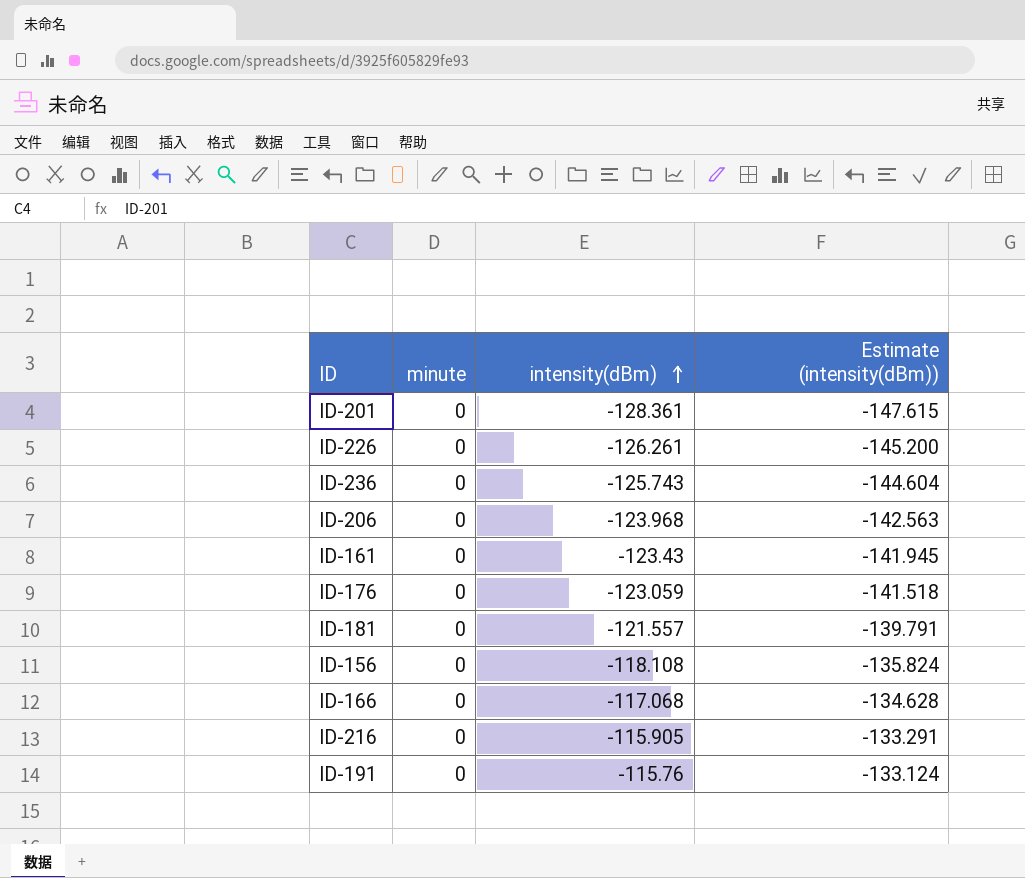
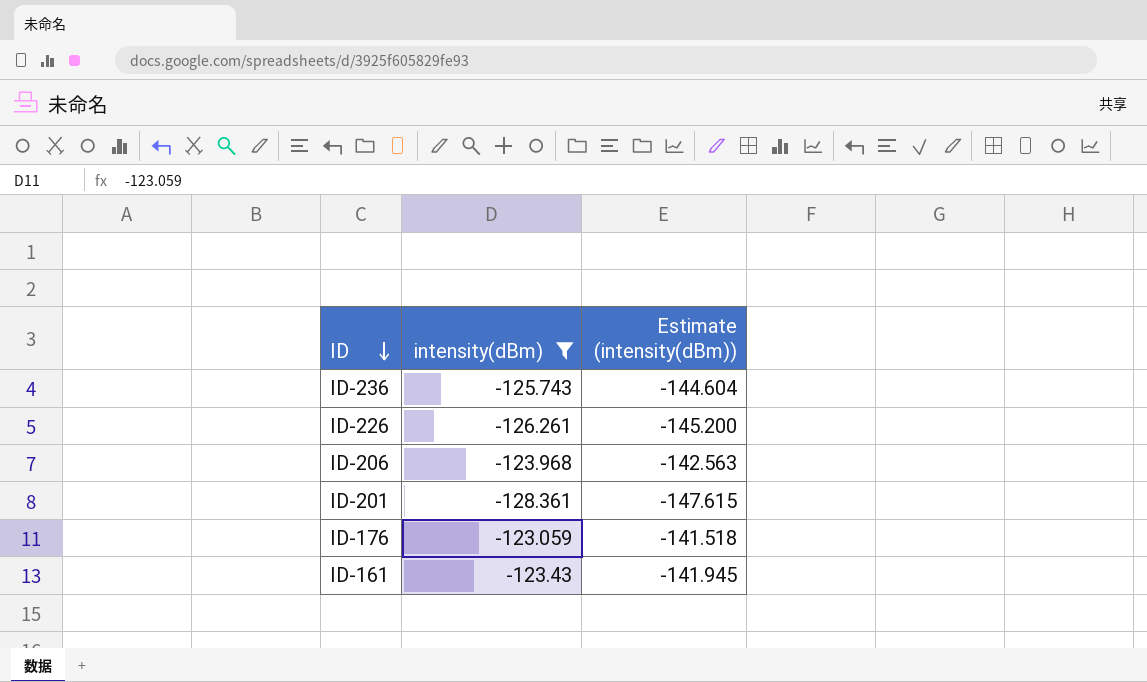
filter: none -> intensity(dBm) <= -123.059
row order: intensity(dBm) ascending -> ID descending
column minute | position: 2 -> none

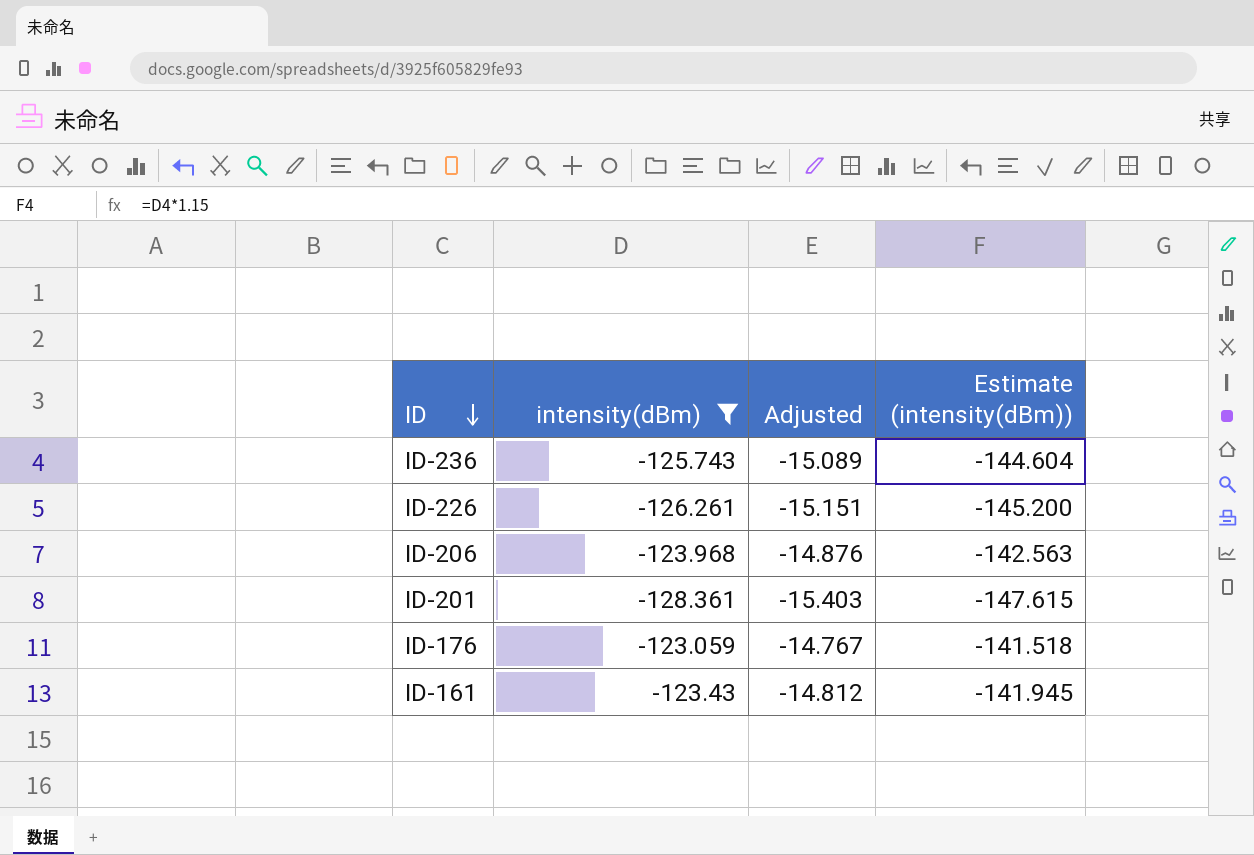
column Adjusted | formula: none -> [intensity(dBm)] * 0.12

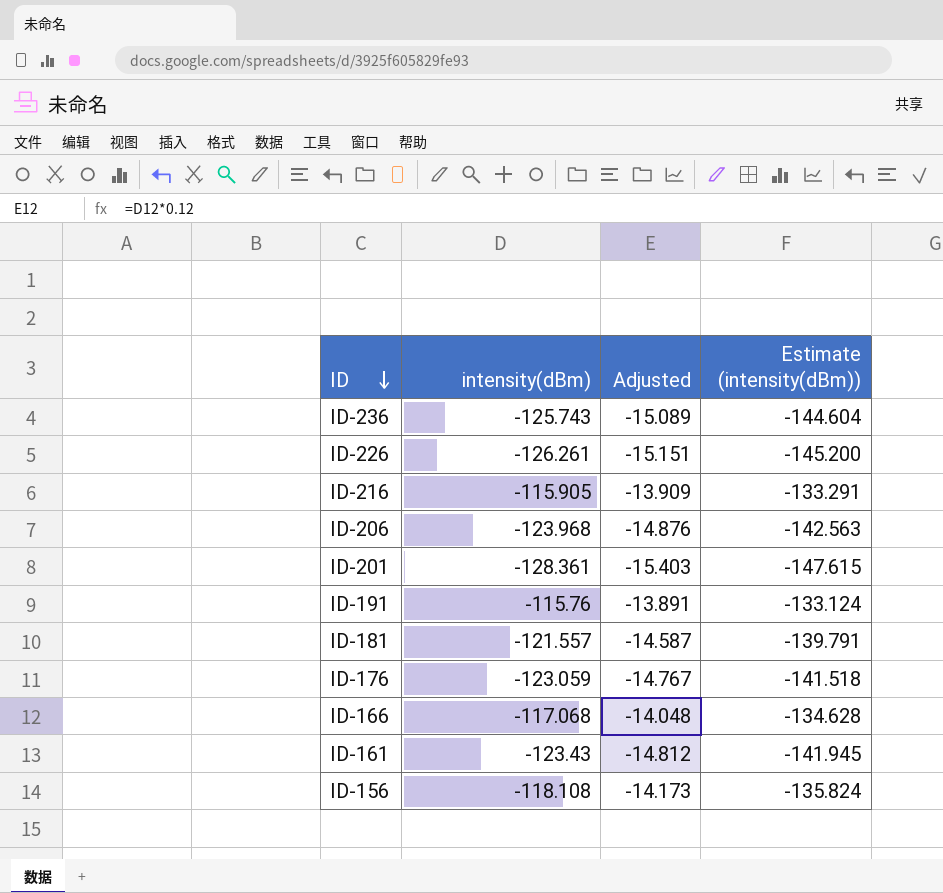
filter: intensity(dBm) <= -123.059 -> none

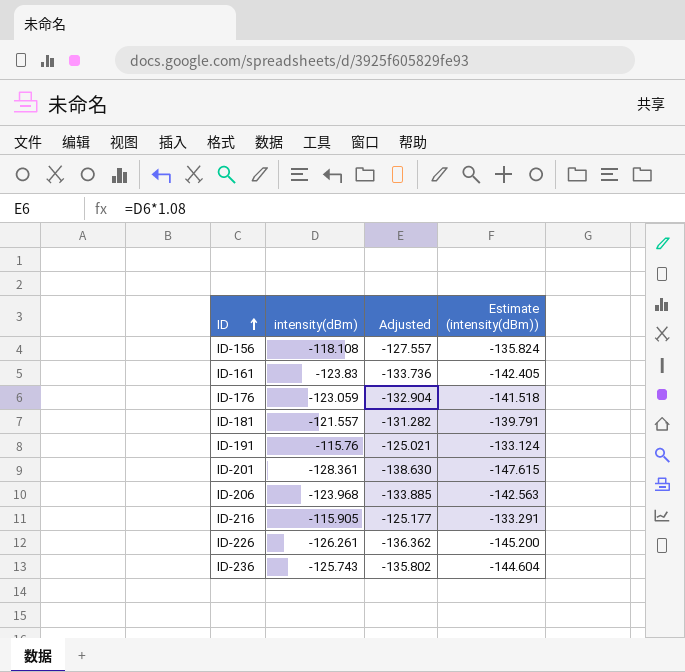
row order: ID descending -> ID ascending
column Adjusted | formula: [intensity(dBm)] * 0.12 -> [intensity(dBm)] * 1.08
row ID-166: -117.068 | -14.048 | -134.628 -> none
ID-161 | intensity(dBm): -123.43 -> -123.83
ID-161 | Estimate (intensity(dBm)): -141.945 -> -142.405

